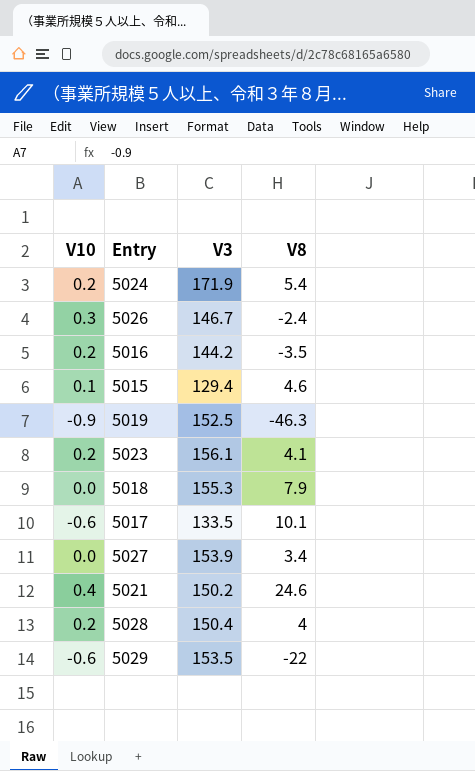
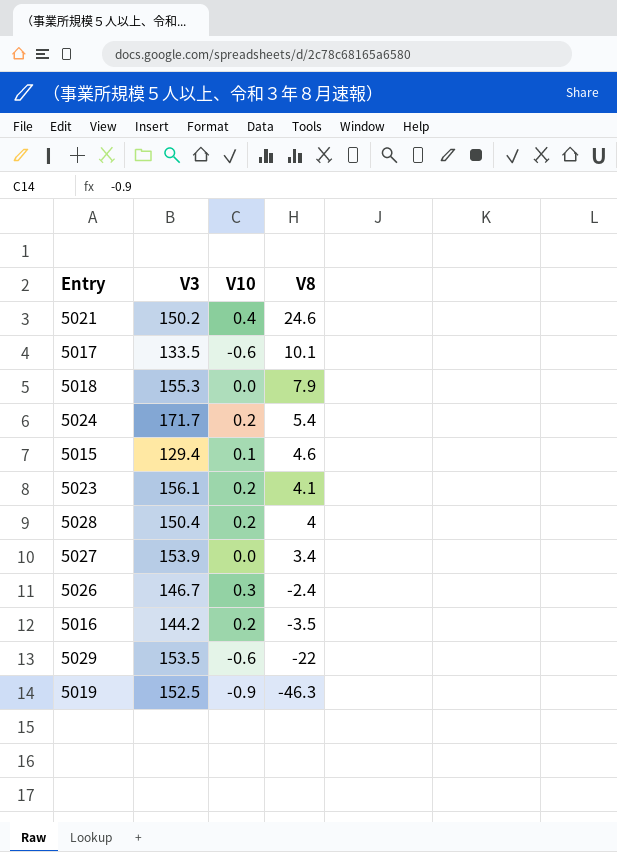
row order: none -> V8 descending
column V10 | position: 1 -> 3
5024 | V3: 171.9 -> 171.7

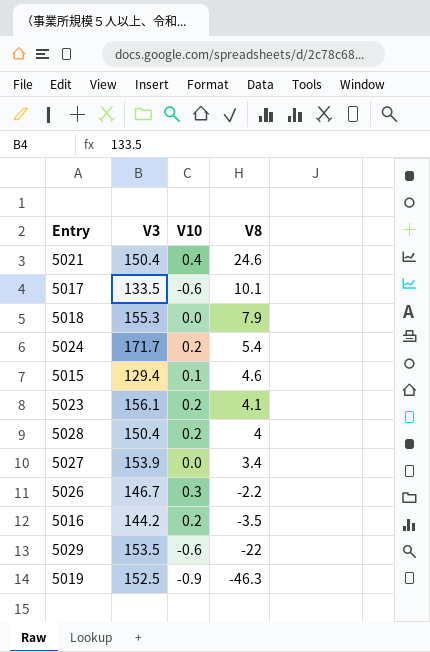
5021 | V3: 150.2 -> 150.4
5026 | V8: -2.4 -> -2.2

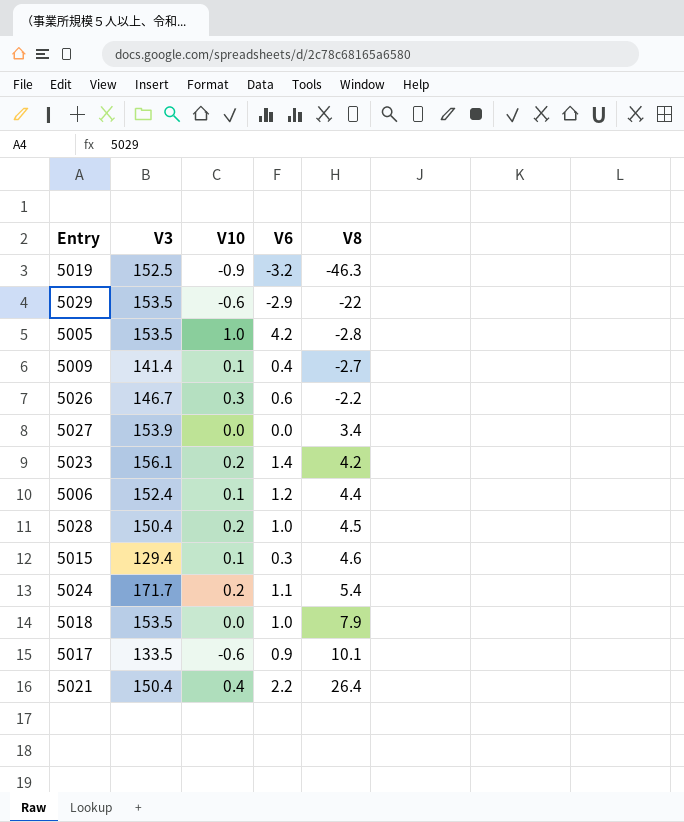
row order: V8 descending -> V8 ascending
column V6 | position: none -> 4
row 5016: 144.2 | 0.2 | -3.5 -> none
row 5005: none -> 153.5 | 1.0 | 4.2 | -2.8
row 5009: none -> 141.4 | 0.1 | 0.4 | -2.7
5023 | V8: 4.1 -> 4.2
row 5006: none -> 152.4 | 0.1 | 1.2 | 4.4
5028 | V8: 4 -> 4.5
5018 | V3: 155.3 -> 153.5
5021 | V8: 24.6 -> 26.4

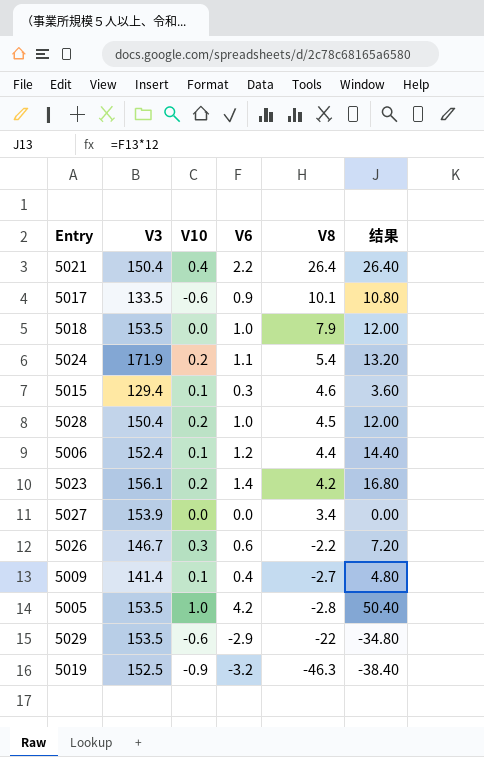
row order: V8 ascending -> V8 descending
column 结果 | formula: none -> [V6] * 12
5024 | V3: 171.7 -> 171.9

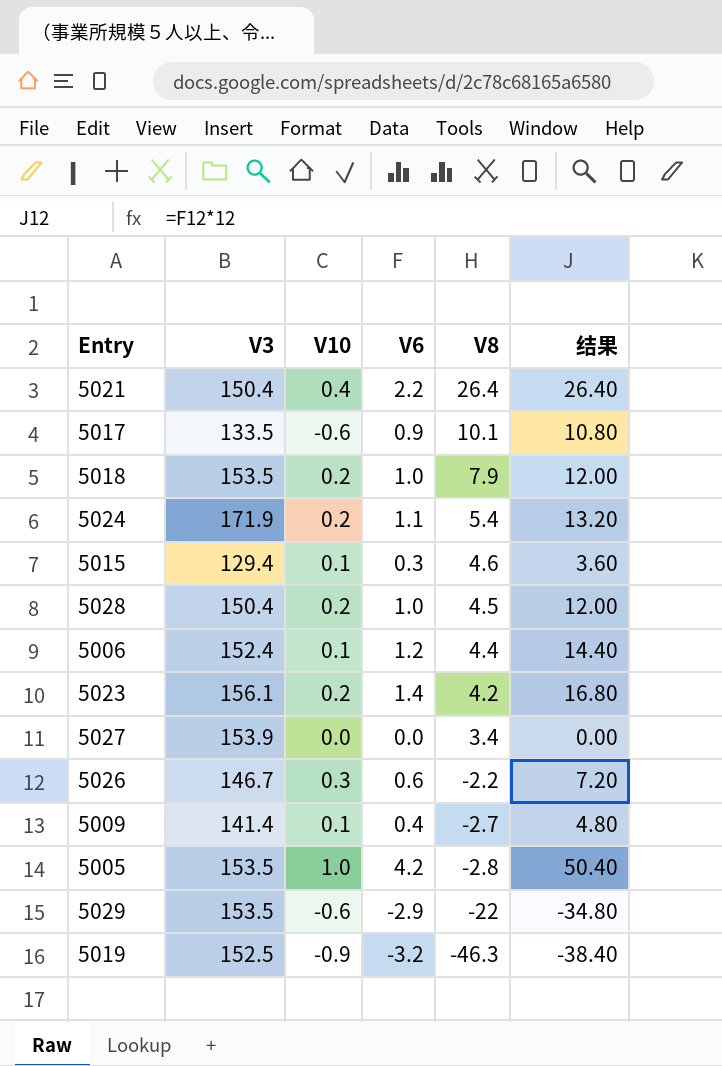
5018 | V10: 0.0 -> 0.2

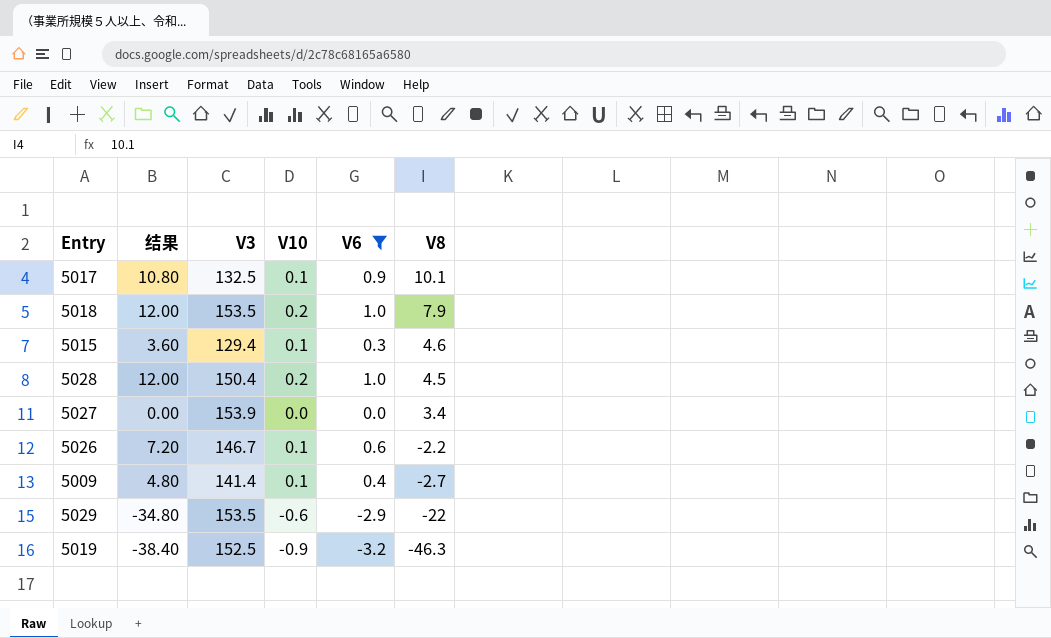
filter: none -> V6 <= 1.0
column 结果 | position: 6 -> 2
5017 | V3: 133.5 -> 132.5
5017 | V10: -0.6 -> 0.1
5026 | V10: 0.3 -> 0.1

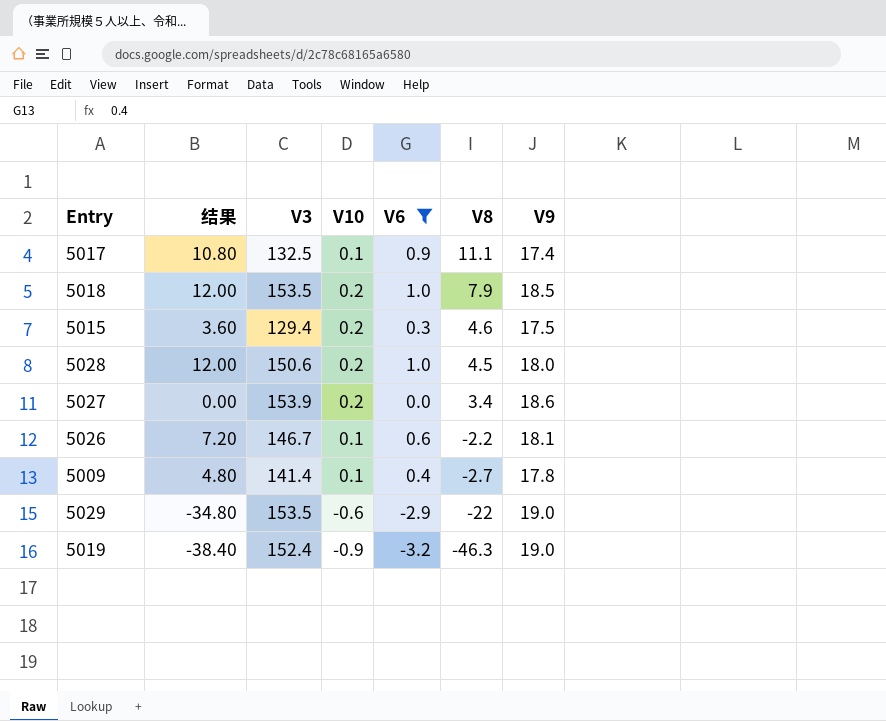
column V9 | position: none -> 7
5017 | V8: 10.1 -> 11.1
5015 | V10: 0.1 -> 0.2
5028 | V3: 150.4 -> 150.6
5027 | V10: 0.0 -> 0.2
5019 | V3: 152.5 -> 152.4

